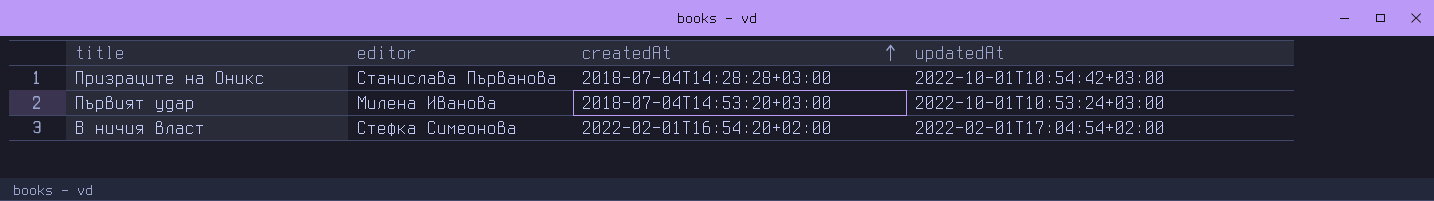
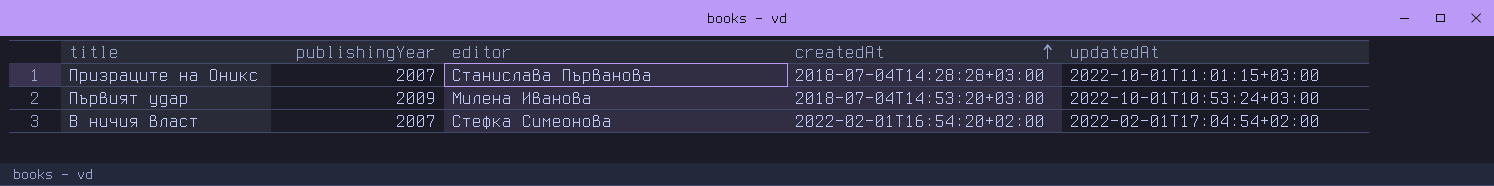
column publishingYear | position: none -> 2
Призраците на Оникс | updatedAt: 2022-10-01T10:54:42+03:00 -> 2022-10-01T11:01:15+03:00

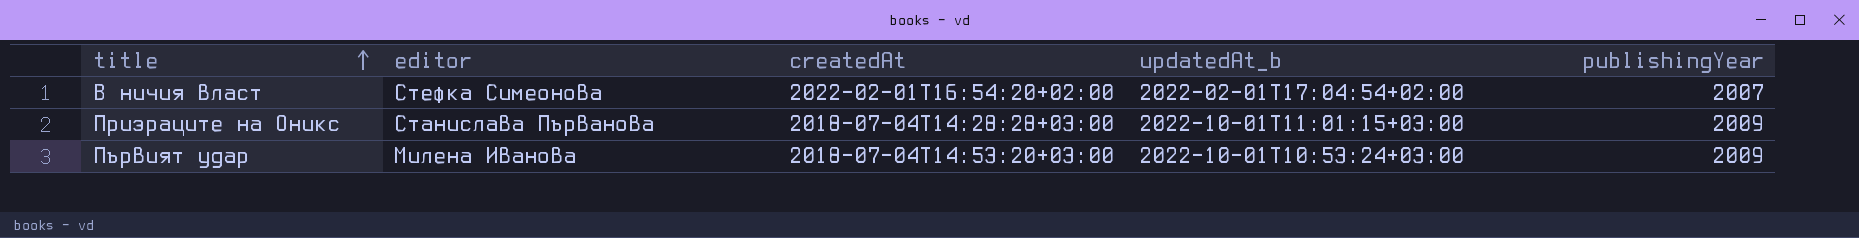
row order: createdAt ascending -> title ascending
column name: updatedAt -> updatedAt_b
column publishingYear | position: 2 -> 5
Призраците на Оникс | publishingYear: 2007 -> 2009

